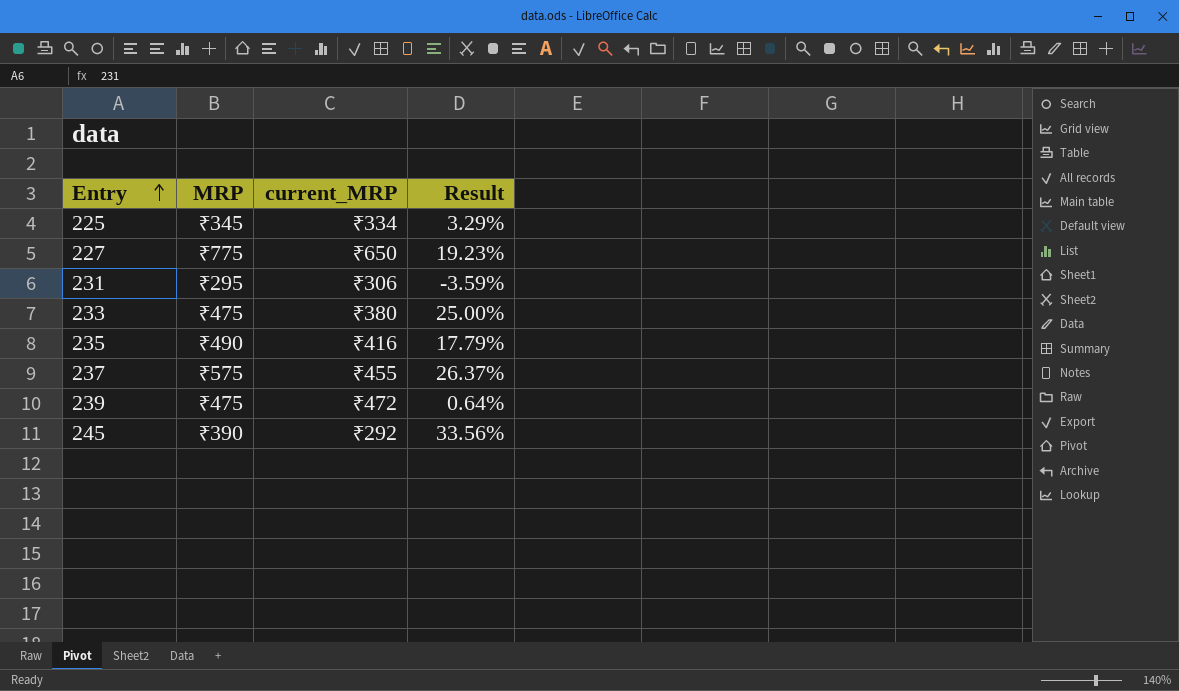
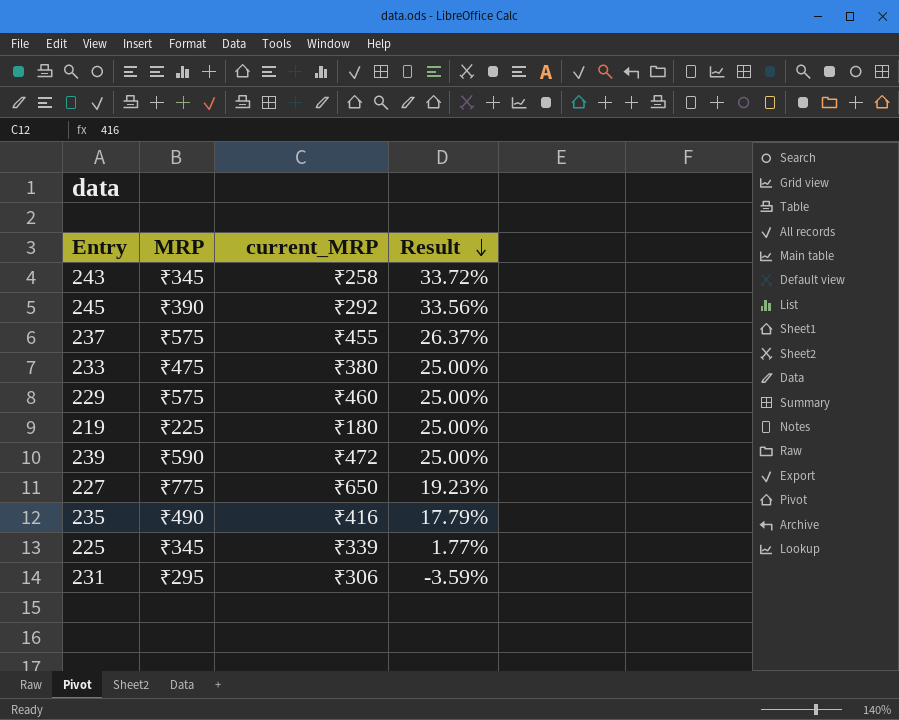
row order: Entry ascending -> Result descending
row 243: none -> ₹345 | ₹258 | 33.72%
row 229: none -> ₹575 | ₹460 | 25.00%
row 219: none -> ₹225 | ₹180 | 25.00%
239 | MRP: ₹475 -> ₹590
239 | Result: 0.64% -> 25.00%
225 | current_MRP: ₹334 -> ₹339
225 | Result: 3.29% -> 1.77%

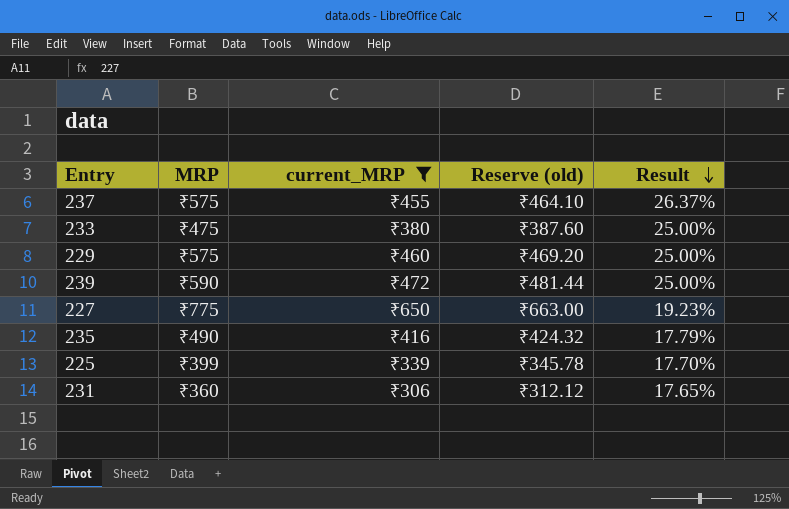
filter: none -> current_MRP >= ₹306
column Reserve (old) | formula: none -> [current_MRP] * 1.02
225 | MRP: ₹345 -> ₹399
225 | Result: 1.77% -> 17.70%
231 | MRP: ₹295 -> ₹360
231 | Result: -3.59% -> 17.65%

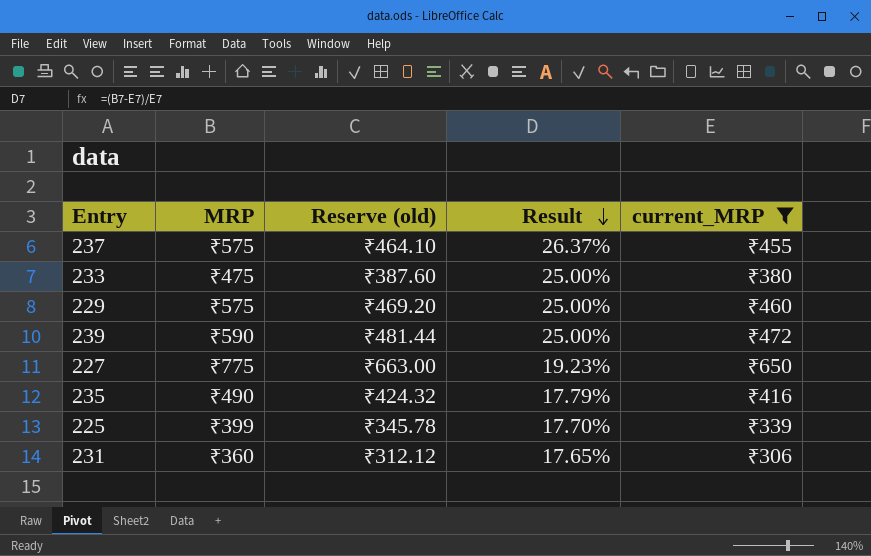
column current_MRP | position: 3 -> 5

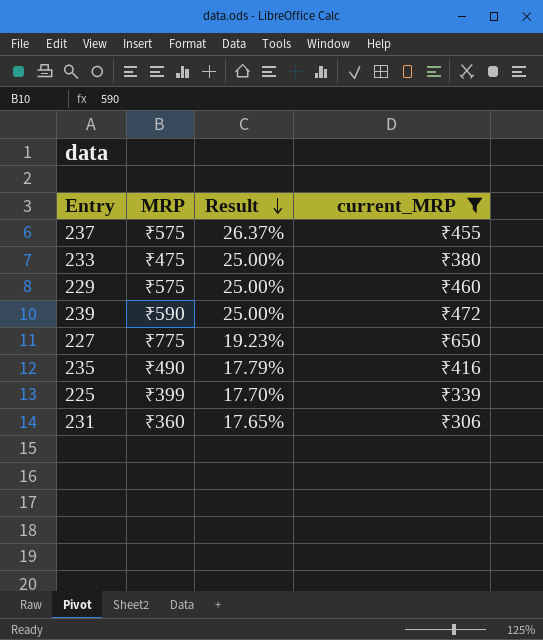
column Reserve (old) | formula: [current_MRP] * 1.02 -> none

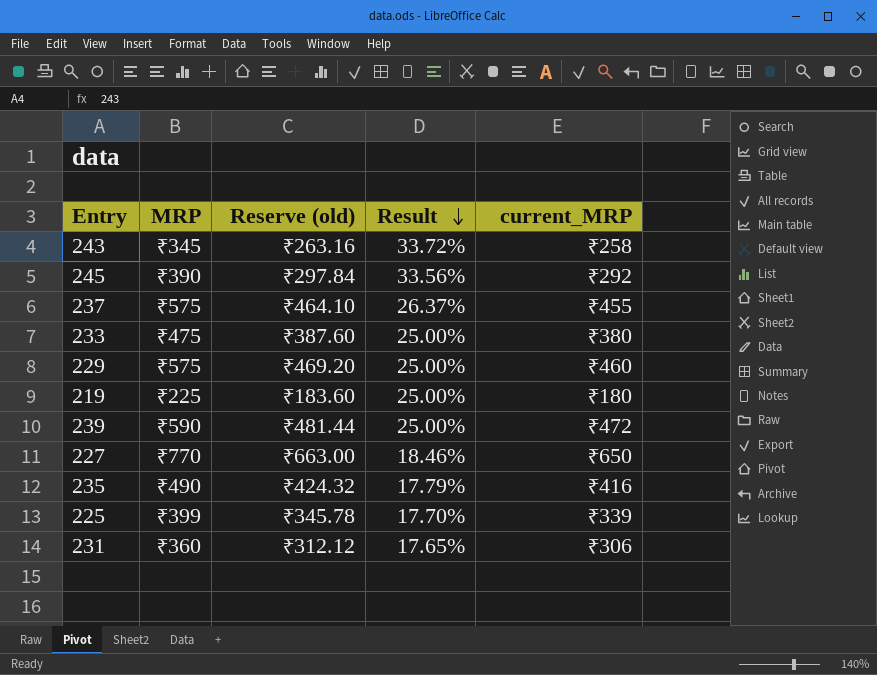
filter: current_MRP >= ₹306 -> none
column Reserve (old) | formula: none -> [current_MRP] * 1.02
227 | MRP: ₹775 -> ₹770
227 | Result: 19.23% -> 18.46%

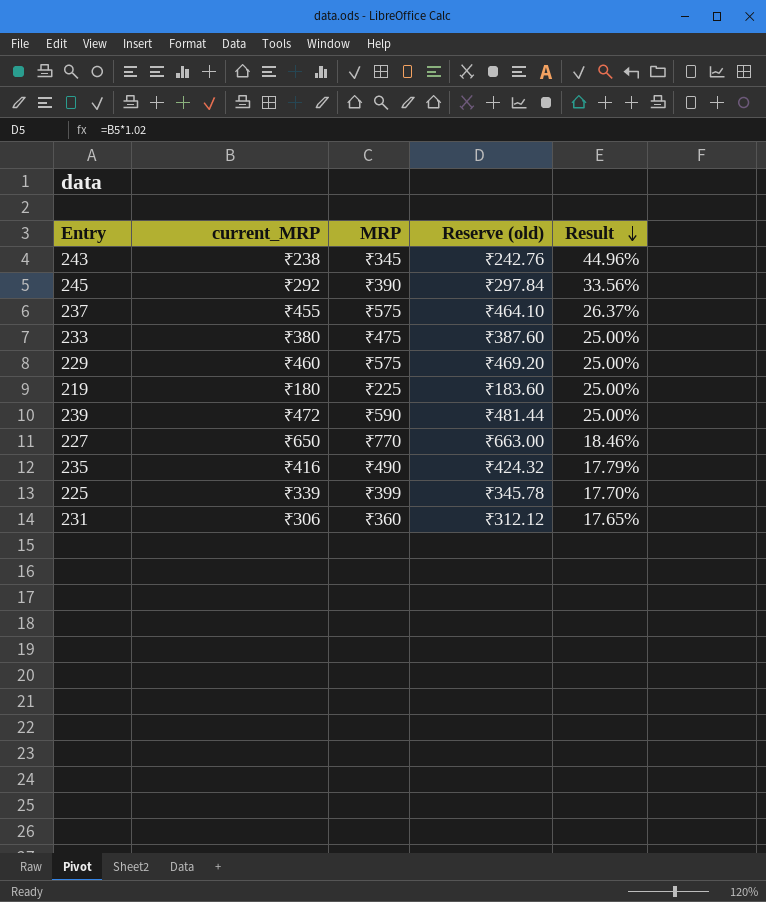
column current_MRP | position: 5 -> 2
243 | current_MRP: ₹258 -> ₹238
243 | Reserve (old): ₹263.16 -> ₹242.76
243 | Result: 33.72% -> 44.96%

